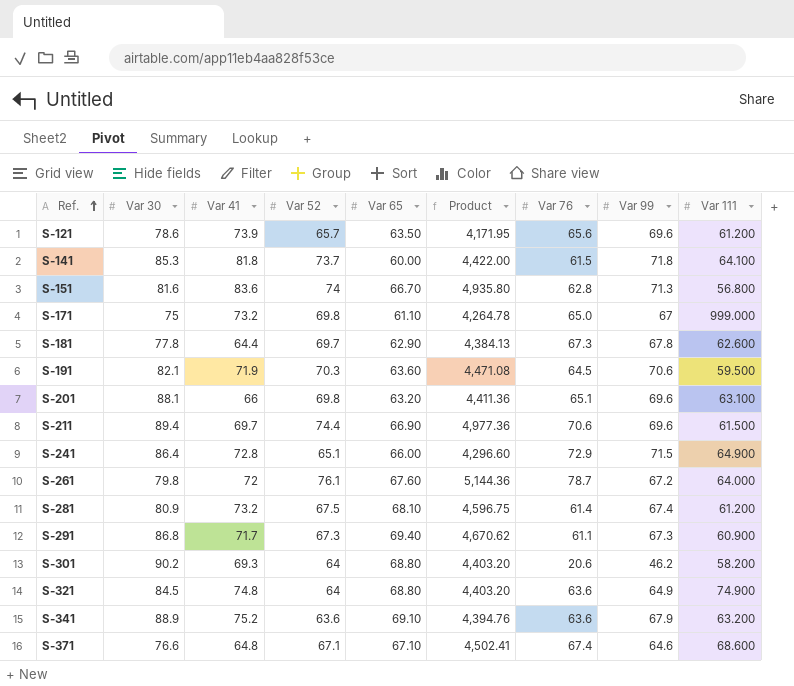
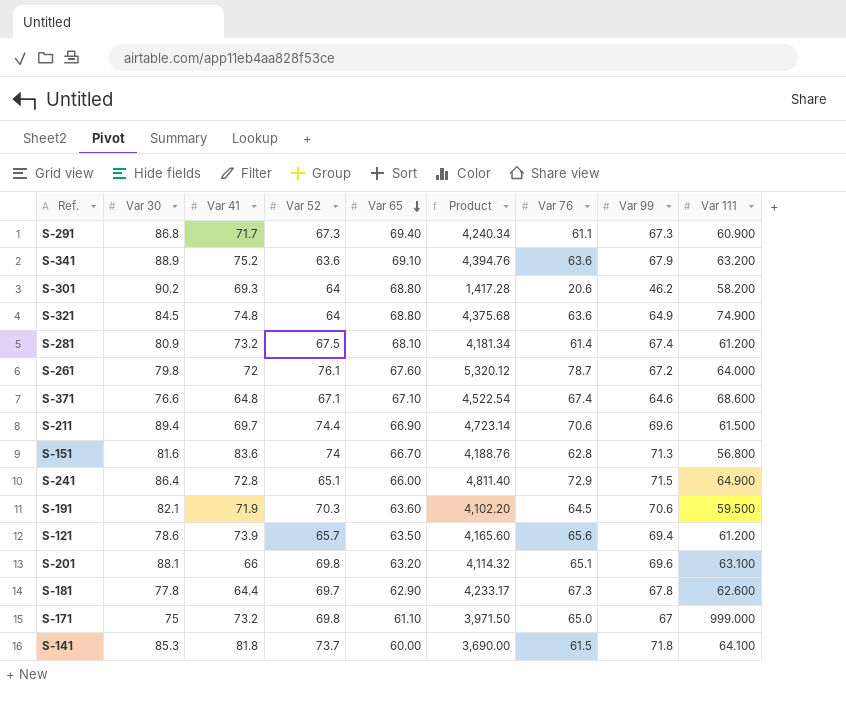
row order: Ref. ascending -> Var 65 descending
column Product | formula: [Var 52] * [Var 65] -> [Var 65] * [Var 76]
S-121 | Var 99: 69.6 -> 69.4

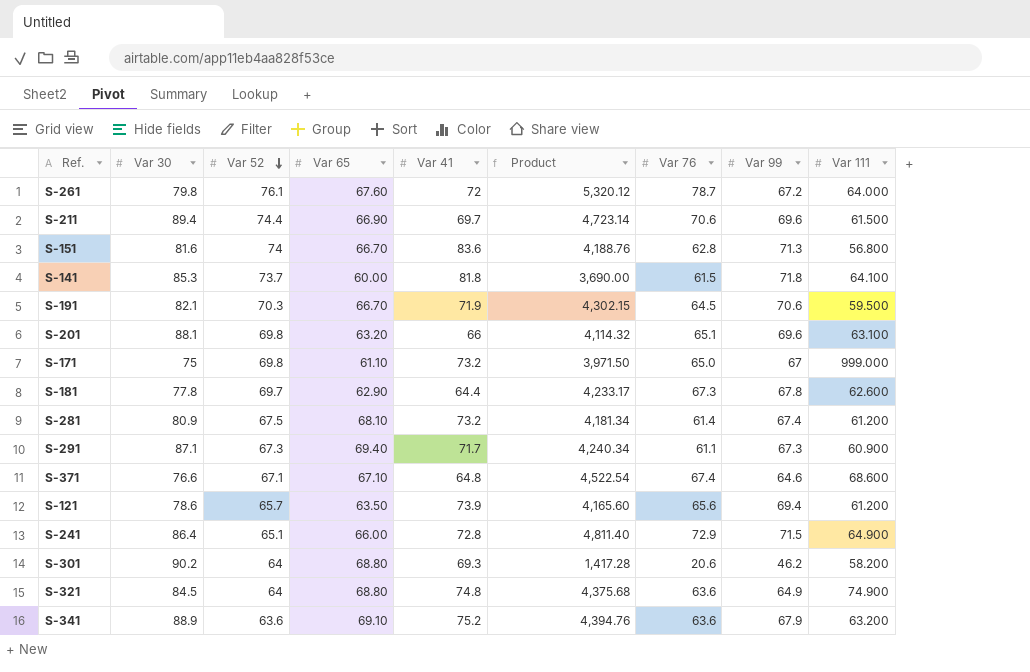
row order: Var 65 descending -> Var 52 descending
column Var 41 | position: 3 -> 5
S-191 | Var 65: 63.60 -> 66.70
S-191 | Product: 4,102.20 -> 4,302.15
S-291 | Var 30: 86.8 -> 87.1

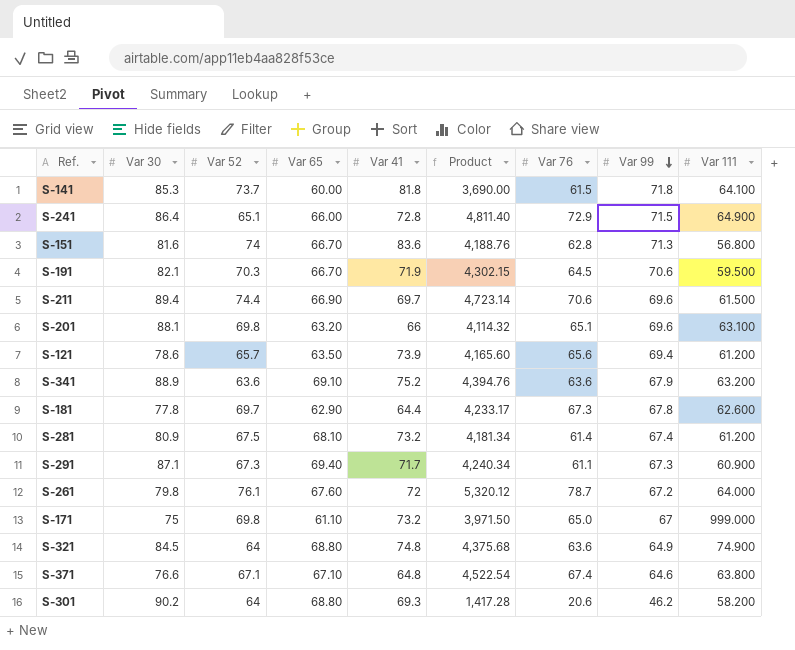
row order: Var 52 descending -> Var 99 descending
S-371 | Var 111: 68.600 -> 63.800

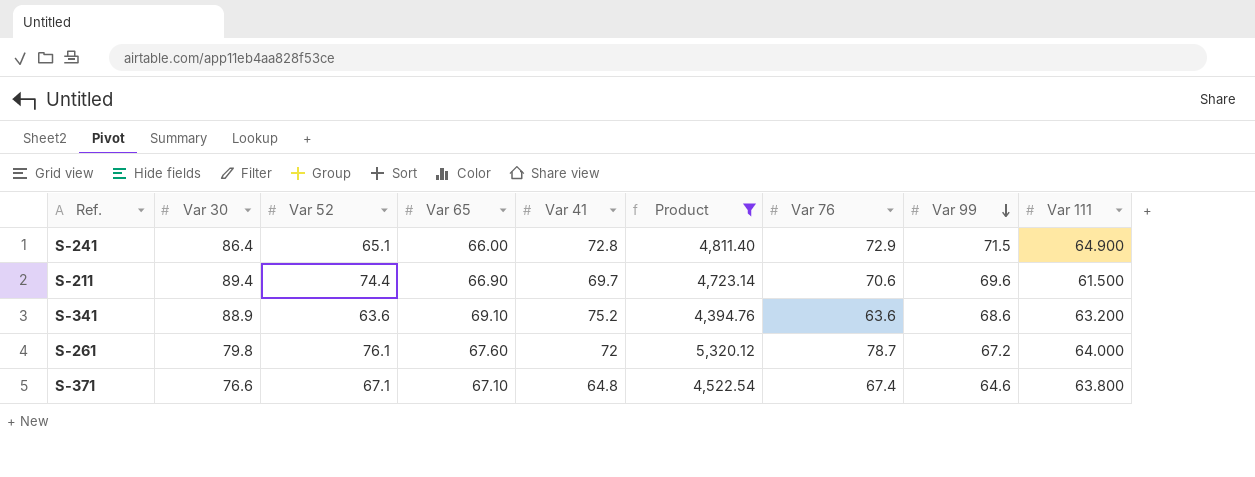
filter: none -> Product >= 4,394.76
S-341 | Var 99: 67.9 -> 68.6

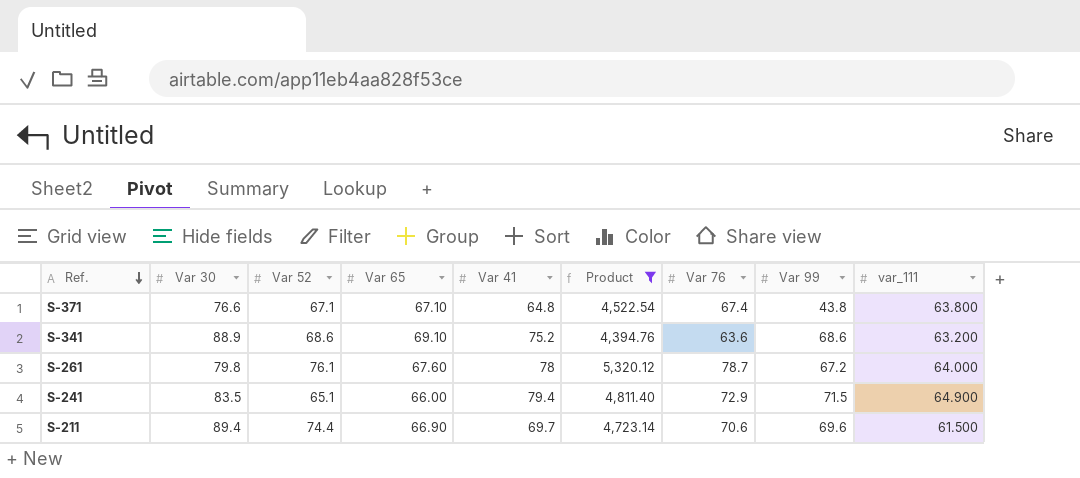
row order: Var 99 descending -> Ref. descending
column name: Var 111 -> var_111
S-371 | Var 99: 64.6 -> 43.8
S-341 | Var 52: 63.6 -> 68.6
S-261 | Var 41: 72 -> 78
S-241 | Var 30: 86.4 -> 83.5
S-241 | Var 41: 72.8 -> 79.4

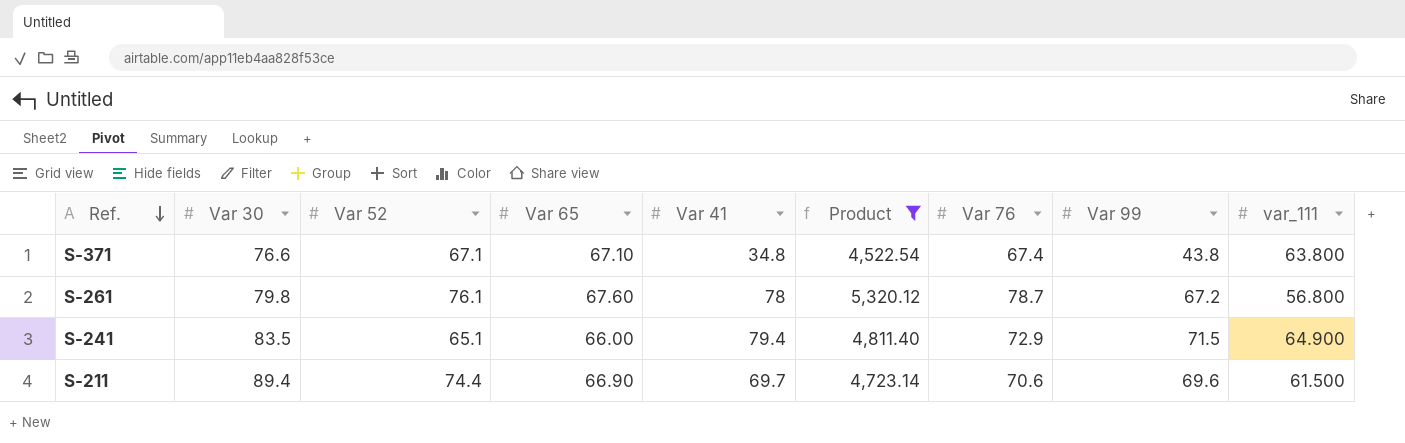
row S-341: 88.9 | 68.6 | 69.10 | 75.2 | 4,394.76 | 63.6 | 68.6 | 63.200 -> none
S-371 | Var 41: 64.8 -> 34.8
S-261 | var_111: 64.000 -> 56.800

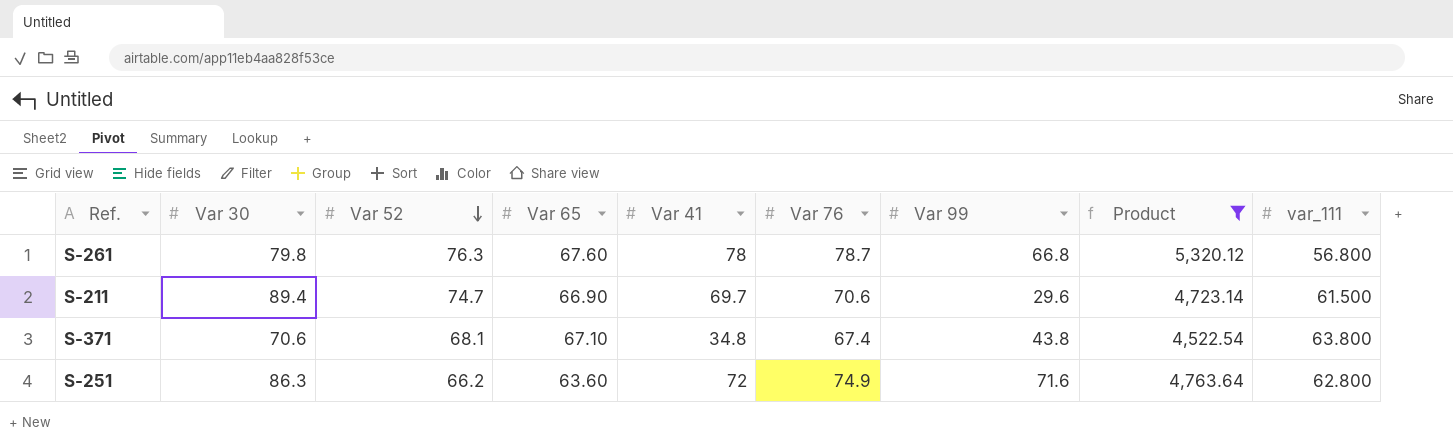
row order: Ref. descending -> Var 52 descending
column Product | position: 6 -> 8
row S-241: 83.5 | 65.1 | 66.00 | 79.4 | 4,811.40 | 72.9 | 71.5 | 64.900 -> none
S-261 | Var 52: 76.1 -> 76.3
S-261 | Var 99: 67.2 -> 66.8
S-211 | Var 52: 74.4 -> 74.7
S-211 | Var 99: 69.6 -> 29.6
S-371 | Var 30: 76.6 -> 70.6
S-371 | Var 52: 67.1 -> 68.1
row S-251: none -> 86.3 | 66.2 | 63.60 | 72 | 74.9 | 71.6 | 4,763.64 | 62.800

